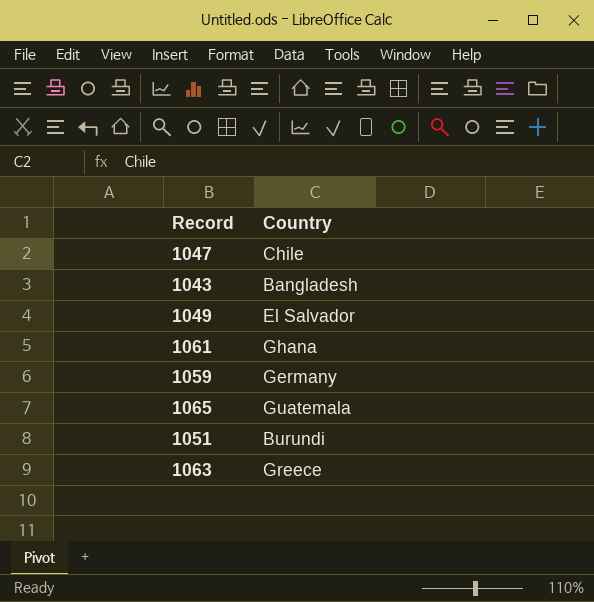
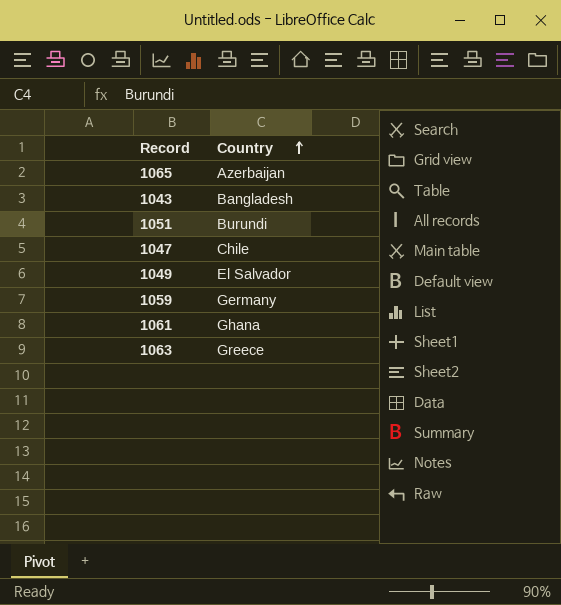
row order: none -> Country ascending
1065 | Country: Guatemala -> Azerbaijan

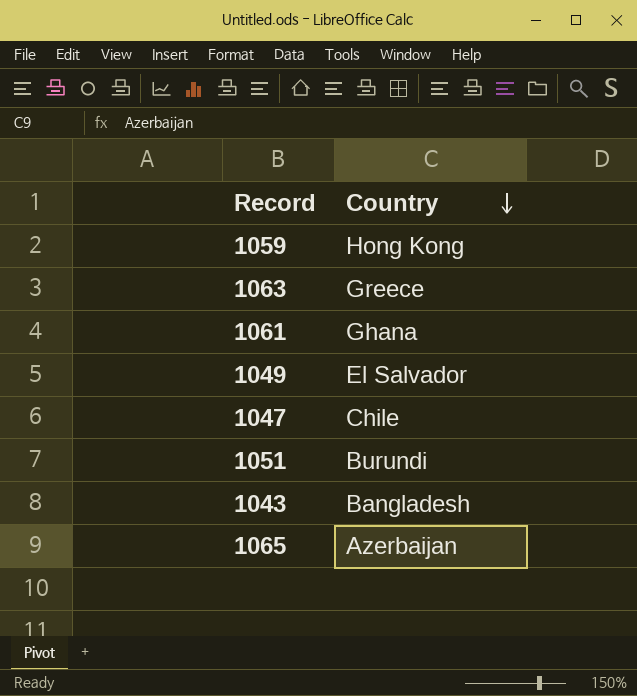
row order: Country ascending -> Country descending
1059 | Country: Germany -> Hong Kong

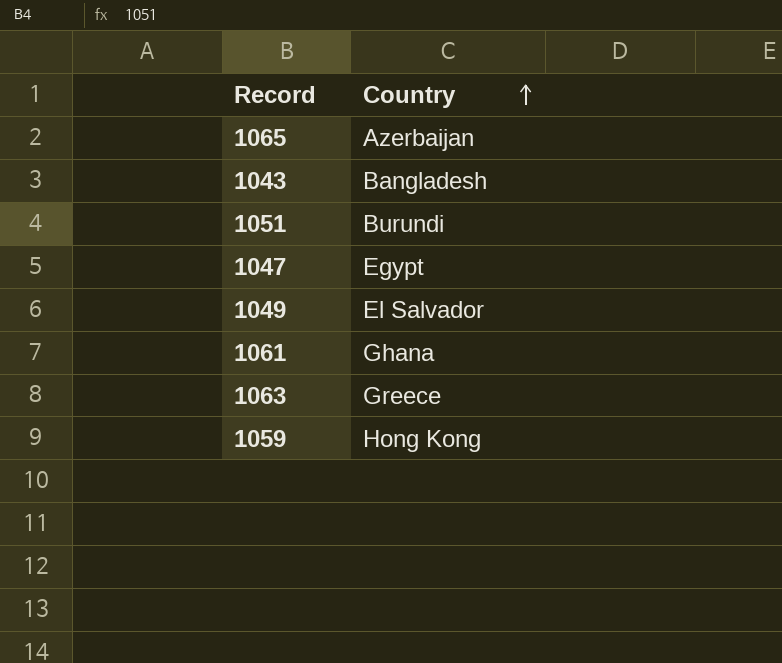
row order: Country descending -> Country ascending
1047 | Country: Chile -> Egypt

